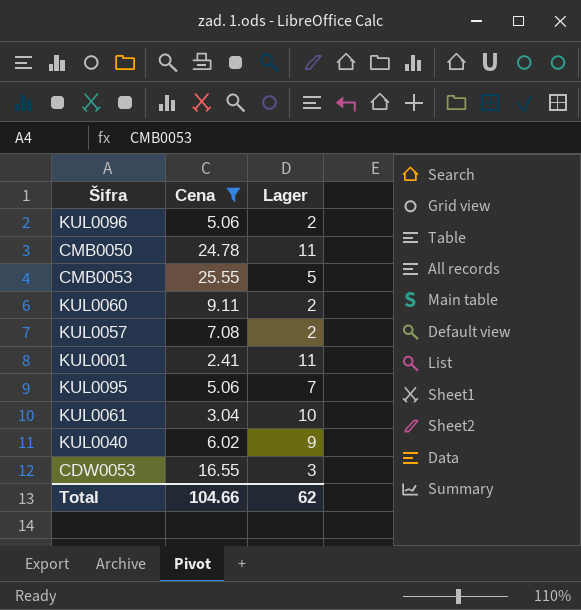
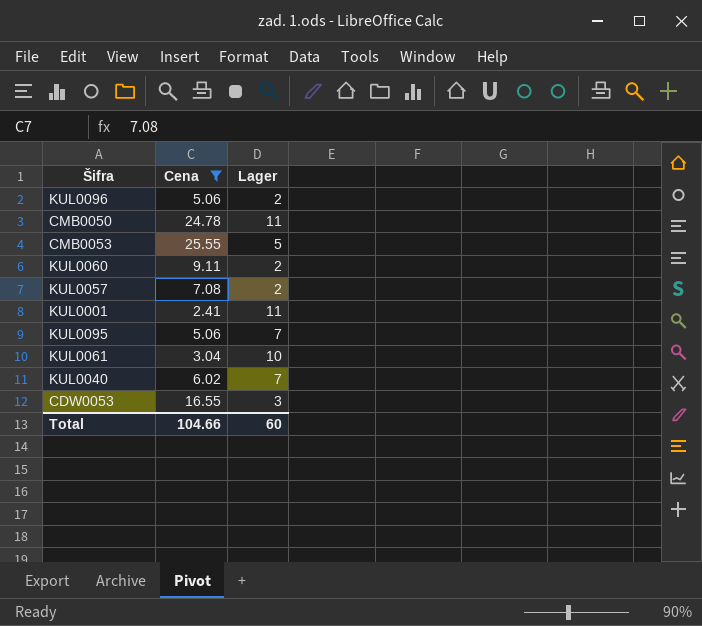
KUL0040 | Lager: 9 -> 7
Total | Lager: 62 -> 60

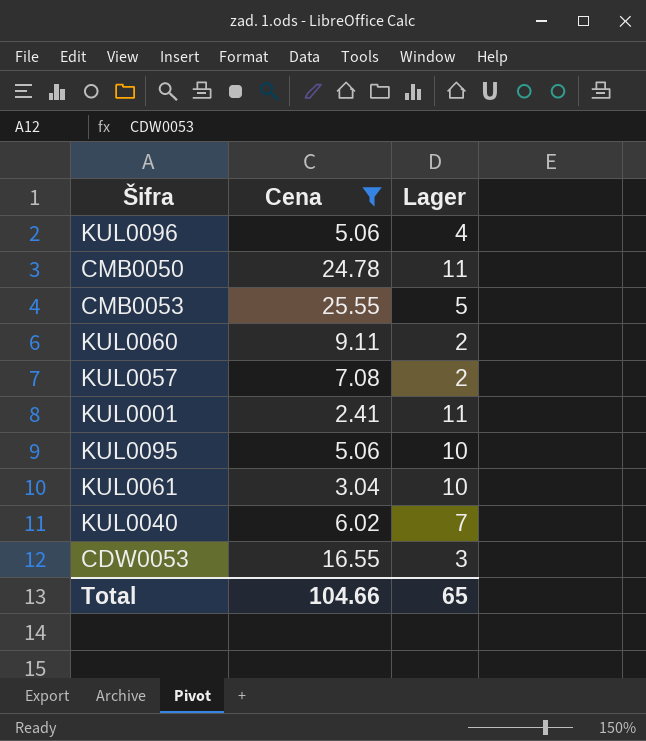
KUL0096 | Lager: 2 -> 4
KUL0095 | Lager: 7 -> 10
Total | Lager: 60 -> 65

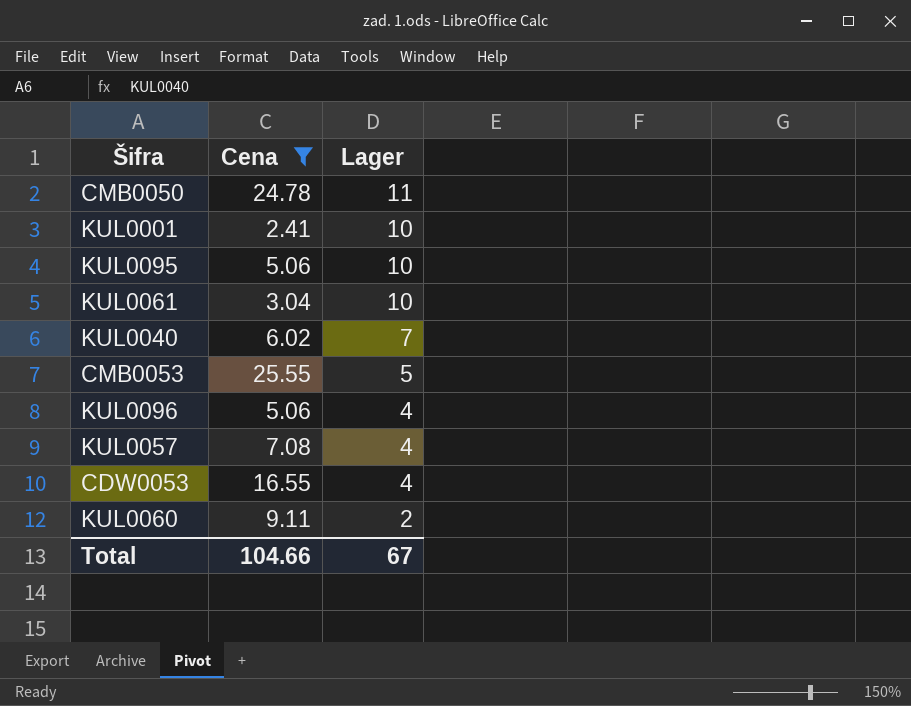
row order: none -> Lager descending
KUL0001 | Lager: 11 -> 10
KUL0057 | Lager: 2 -> 4
CDW0053 | Lager: 3 -> 4
Total | Lager: 65 -> 67

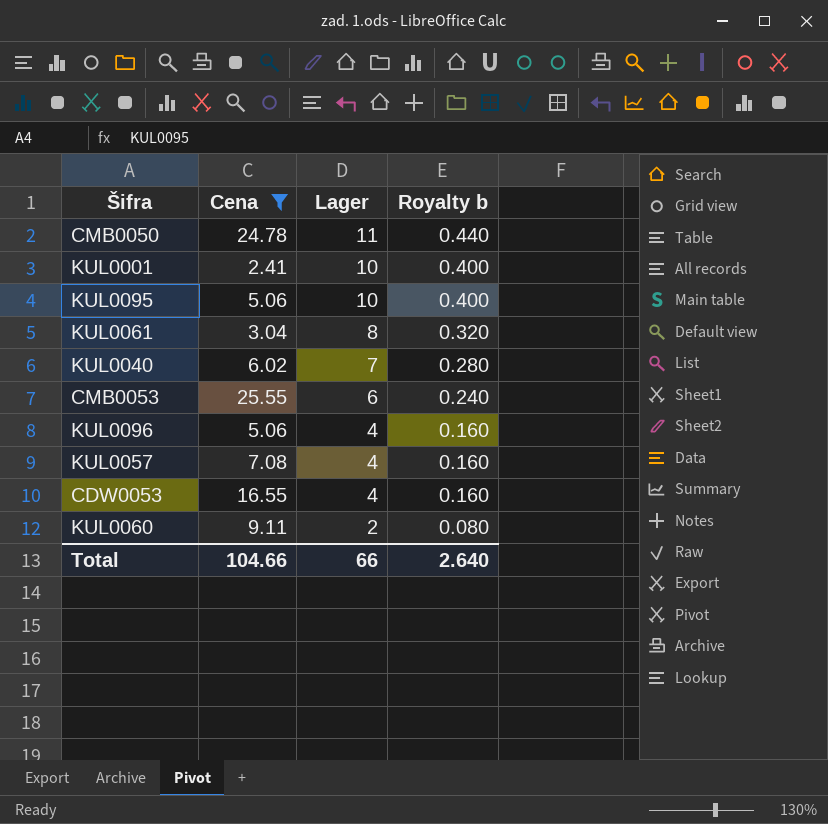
column Royalty b | formula: none -> [Lager] * 0.04
KUL0061 | Lager: 10 -> 8
CMB0053 | Lager: 5 -> 6
Total | Lager: 67 -> 66

